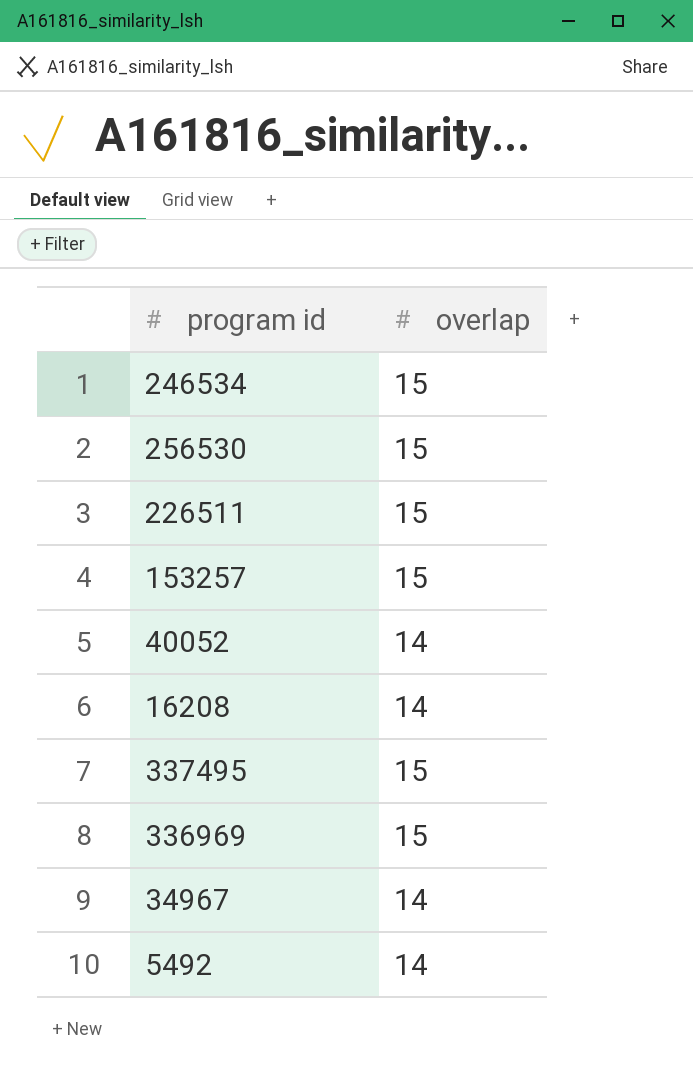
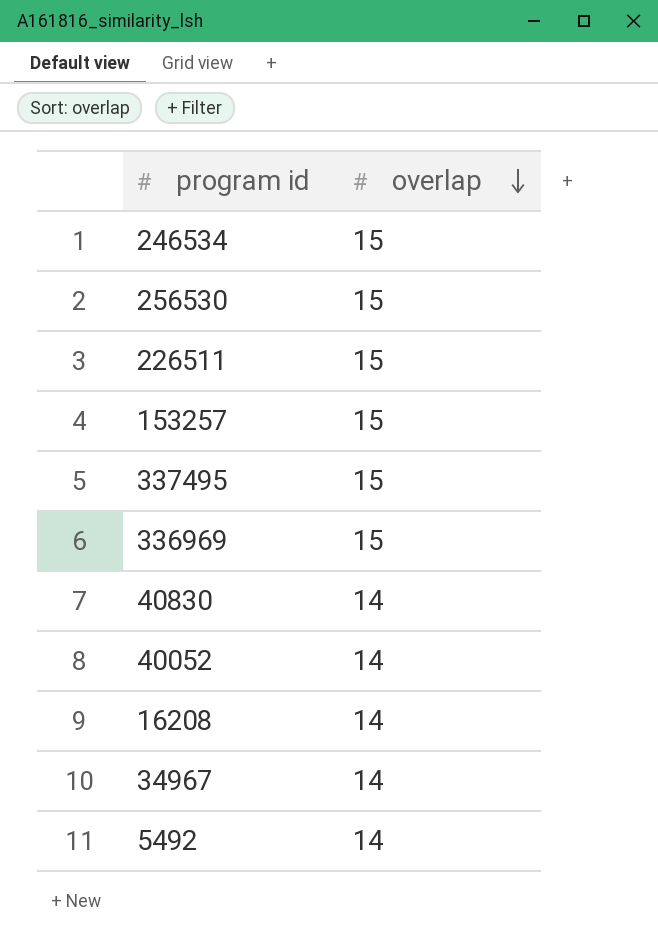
row order: none -> overlap descending
row 40830: none -> 14

